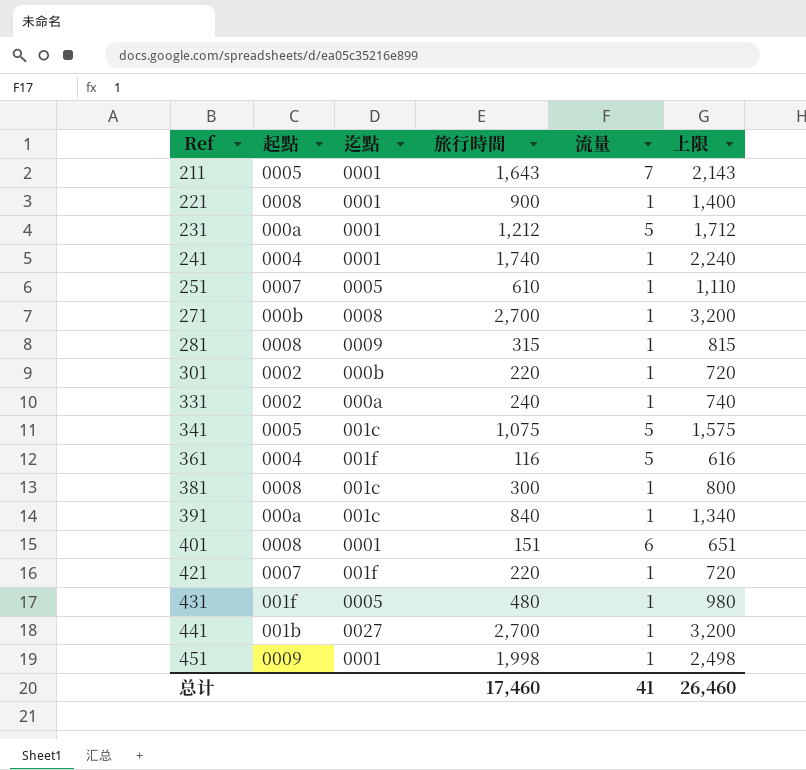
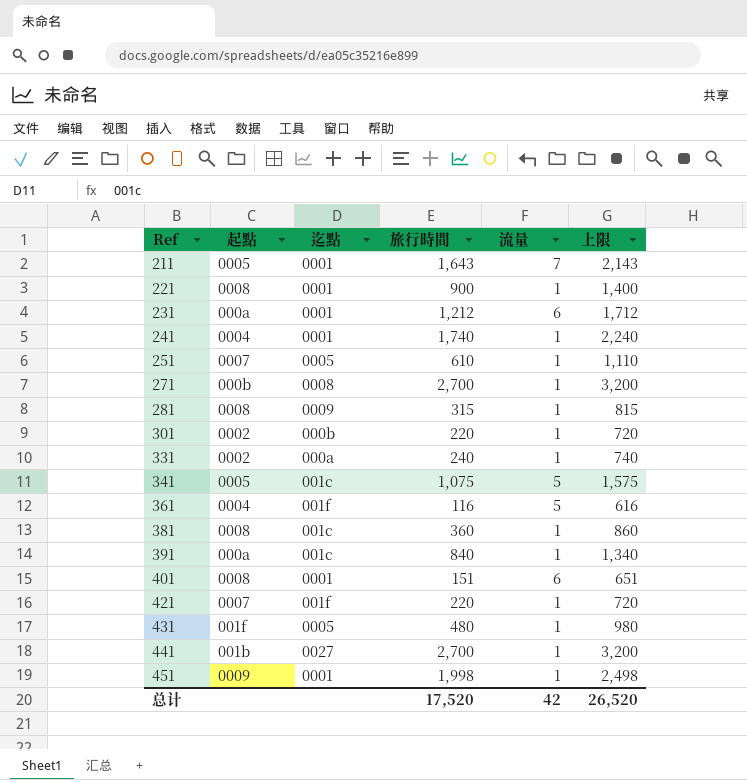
231 | 流量: 5 -> 6
381 | 旅行時間: 300 -> 360
381 | 上限: 800 -> 860
总计 | 旅行時間: 17,460 -> 17,520
总计 | 流量: 41 -> 42
总计 | 上限: 26,460 -> 26,520

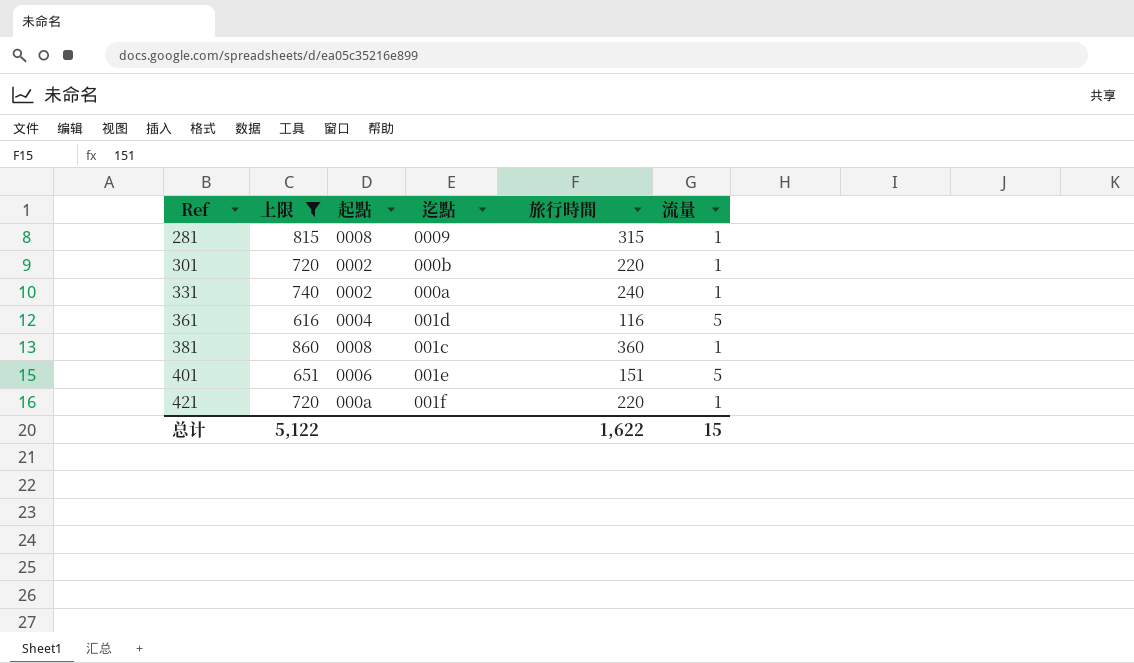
filter: none -> 上限 <= 860
column 上限 | position: 6 -> 2
361 | 迄點: 001f -> 001d
401 | 起點: 0008 -> 0006
401 | 迄點: 0001 -> 001e
401 | 流量: 6 -> 5
421 | 起點: 0007 -> 000a
总计 | 上限: 26,520 -> 5,122
总计 | 旅行時間: 17,520 -> 1,622
总计 | 流量: 42 -> 15

